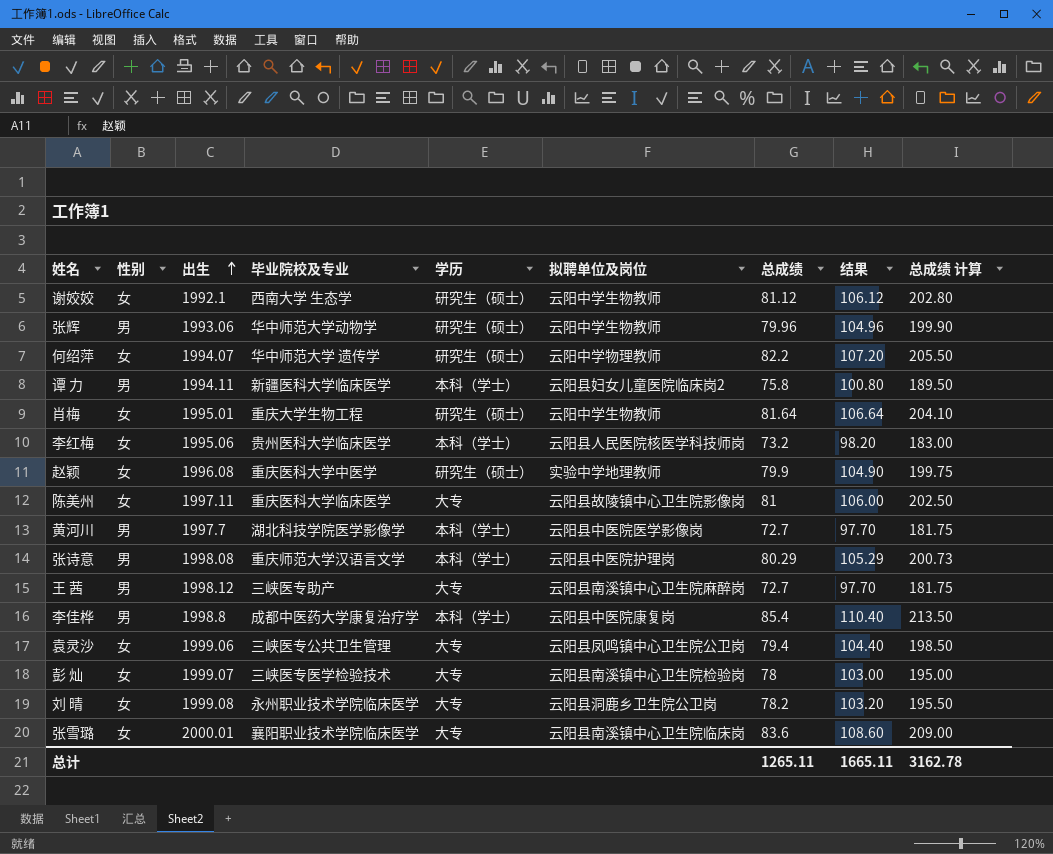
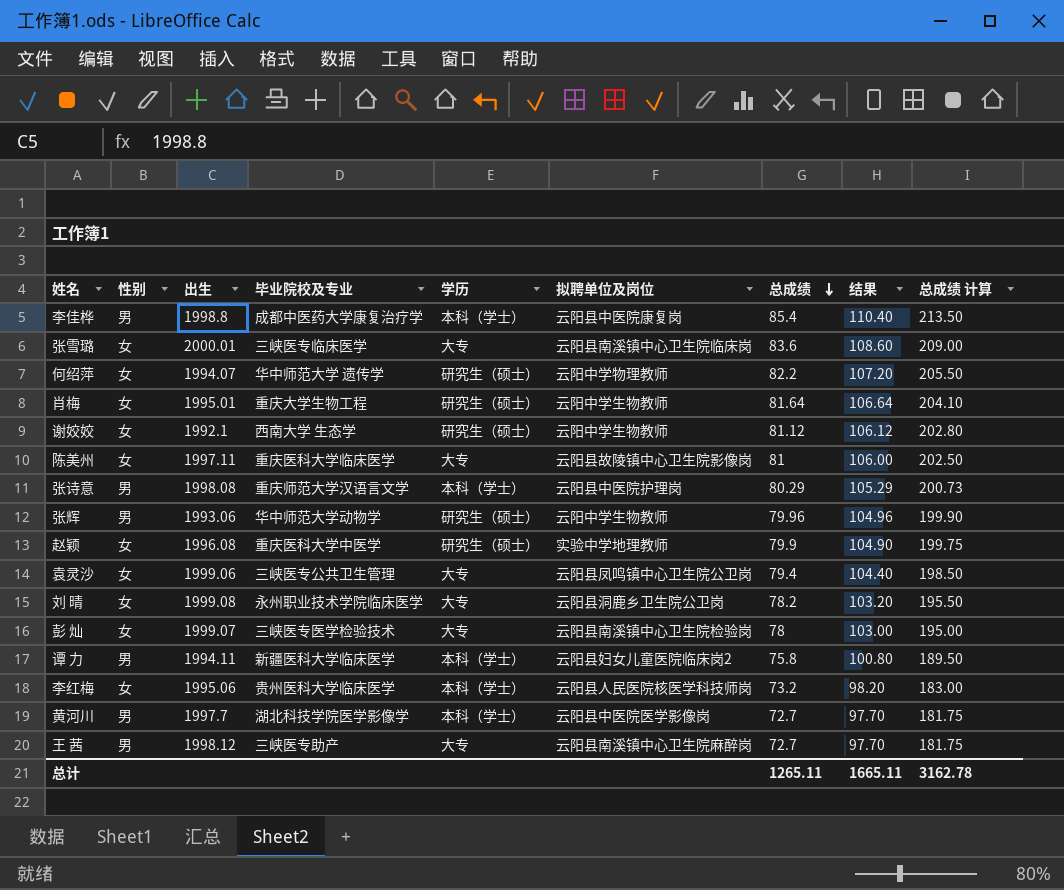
row order: 出生 ascending -> 总成绩 descending
张雪璐 | 毕业院校及专业: 襄阳职业技术学院临床医学 -> 三峡医专临床医学

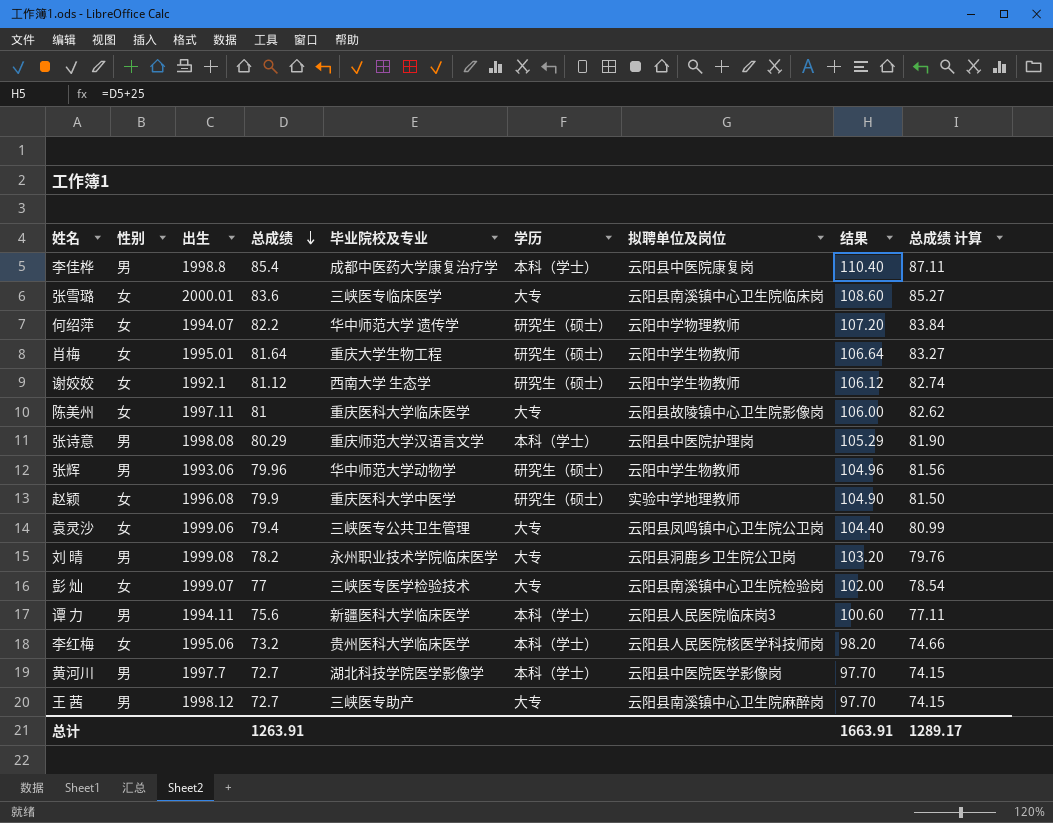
column 总成绩 | position: 7 -> 4
column 总成绩 计算 | formula: [总成绩] * 2.5 -> [总成绩] * 1.02
刘 晴 | 性别: 女 -> 男
彭 灿 | 总成绩: 78 -> 77
彭 灿 | 结果: 103.00 -> 102.00
谭 力 | 总成绩: 75.8 -> 75.6
谭 力 | 拟聘单位及岗位: 云阳县妇女儿童医院临床岗2 -> 云阳县人民医院临床岗3
谭 力 | 结果: 100.80 -> 100.60
总计 | 总成绩: 1265.11 -> 1263.91
总计 | 结果: 1665.11 -> 1663.91
总计 | 总成绩 计算: 3162.78 -> 1289.17

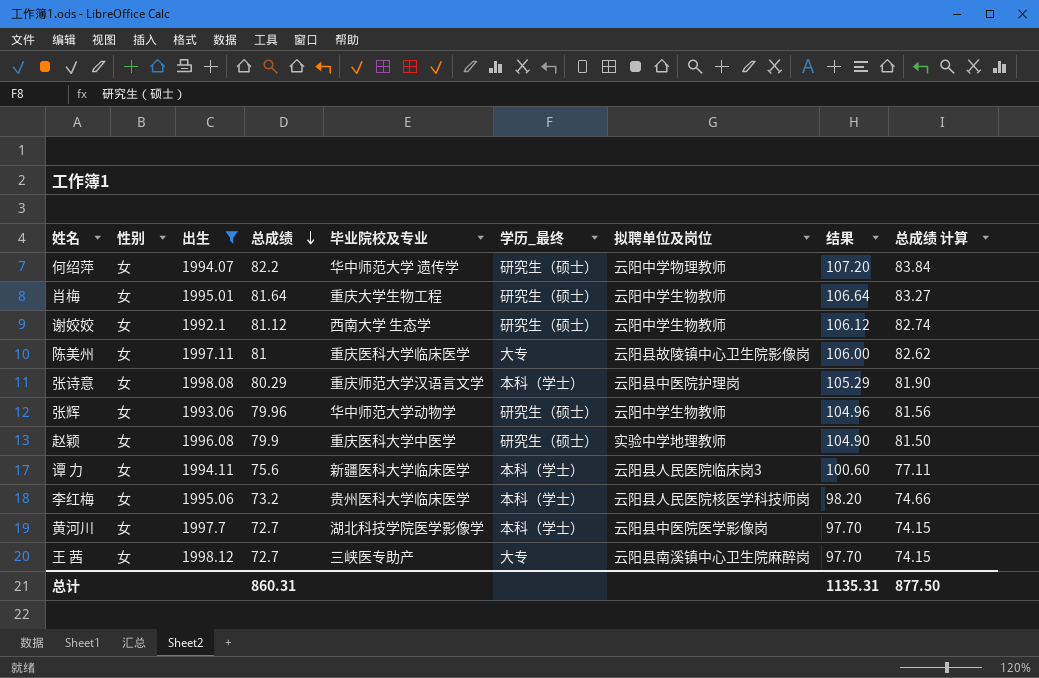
filter: none -> 出生 <= 1998.12
column name: 学历 -> 学历_最终
张诗意 | 性别: 男 -> 女
张辉 | 性别: 男 -> 女
谭 力 | 性别: 男 -> 女
黄河川 | 性别: 男 -> 女
王 茜 | 性别: 男 -> 女
总计 | 总成绩: 1263.91 -> 860.31
总计 | 结果: 1663.91 -> 1135.31
总计 | 总成绩 计算: 1289.17 -> 877.50

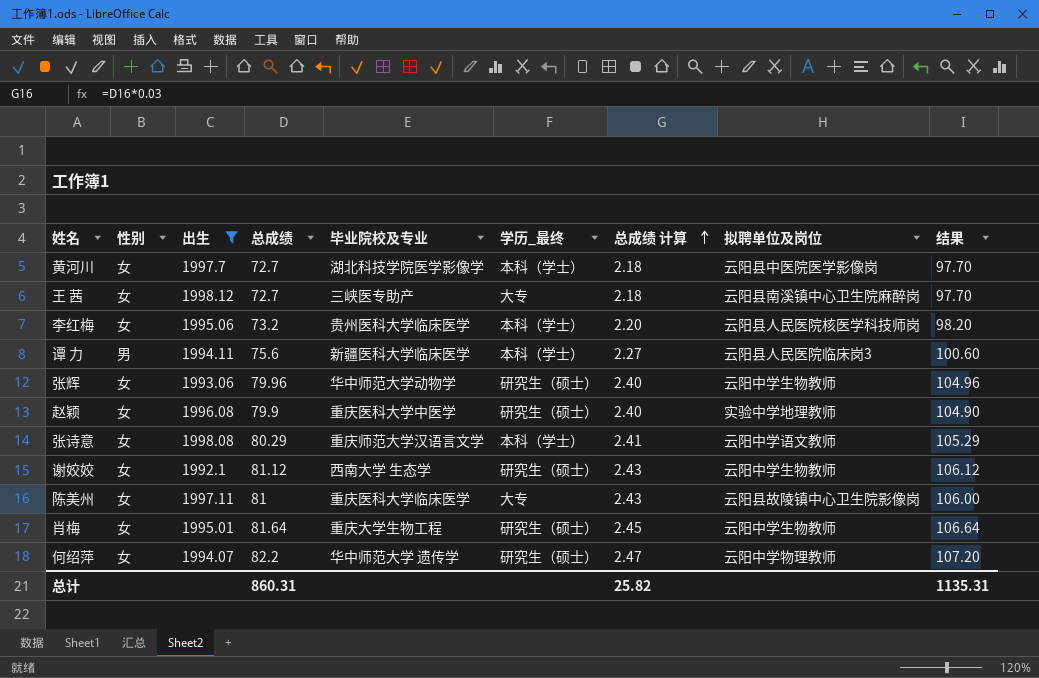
row order: 总成绩 descending -> 总成绩 计算 ascending
column 总成绩 计算 | formula: [总成绩] * 1.02 -> [总成绩] * 0.03
column 总成绩 计算 | position: 9 -> 7
谭 力 | 性别: 女 -> 男
张诗意 | 拟聘单位及岗位: 云阳县中医院护理岗 -> 云阳中学语文教师
总计 | 总成绩 计算: 877.50 -> 25.82

